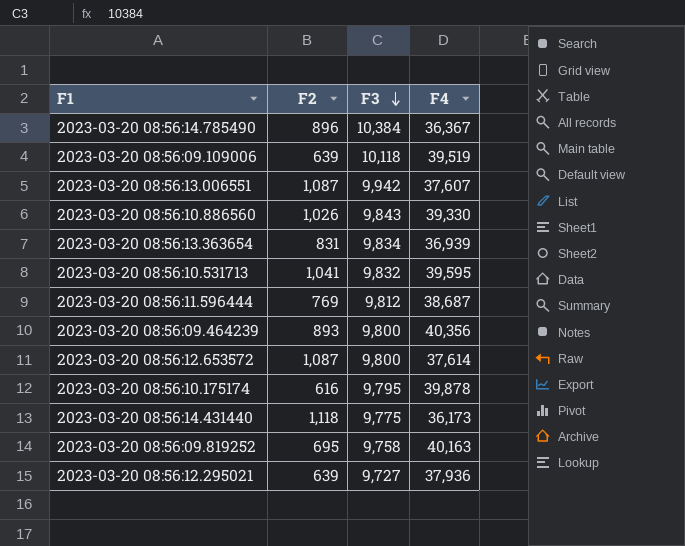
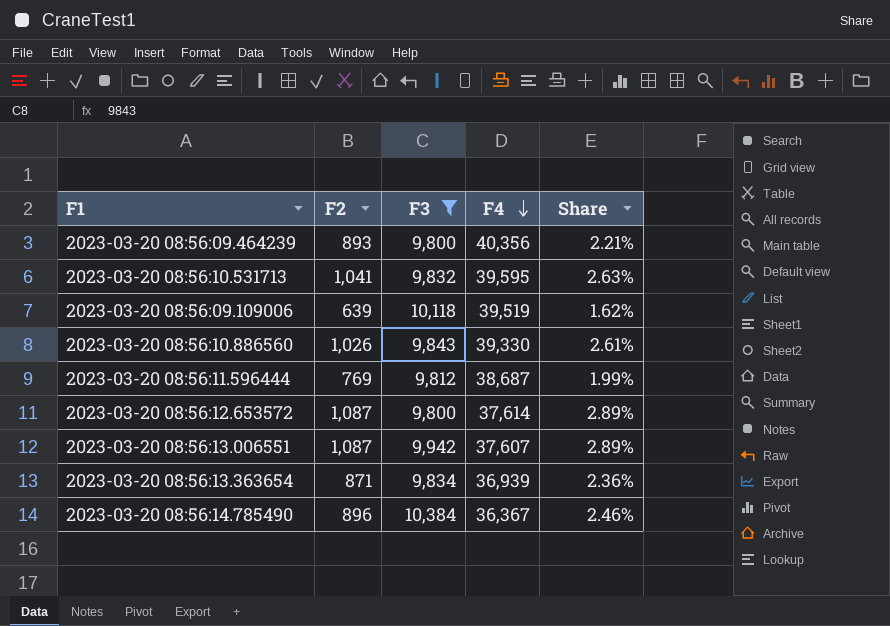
filter: none -> F3 >= 9,800
row order: F3 descending -> F4 descending
column Share | formula: none -> [F2] / [F4]
2023-03-20 08:56:13.363654 | F2: 831 -> 871

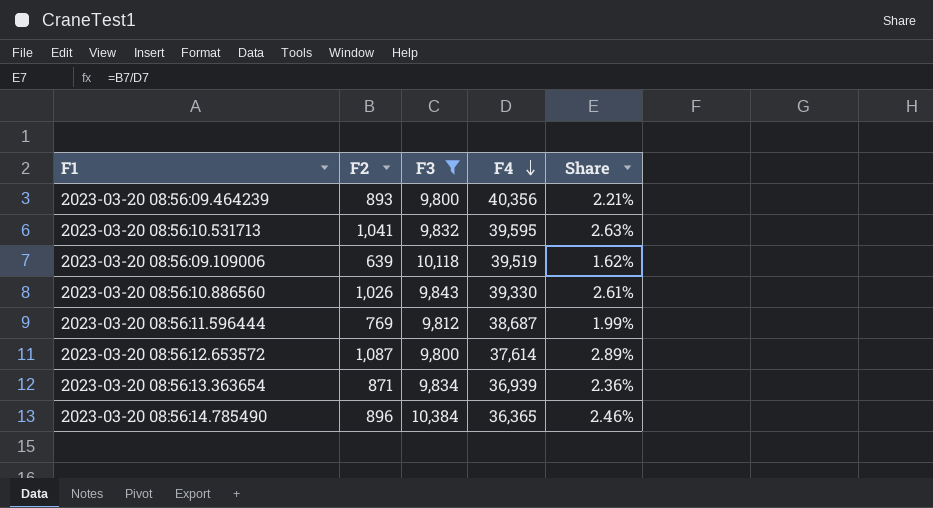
row 2023-03-20 08:56:13.006551: 1,087 | 9,942 | 37,607 | 2.89% -> none
2023-03-20 08:56:14.785490 | F4: 36,367 -> 36,365

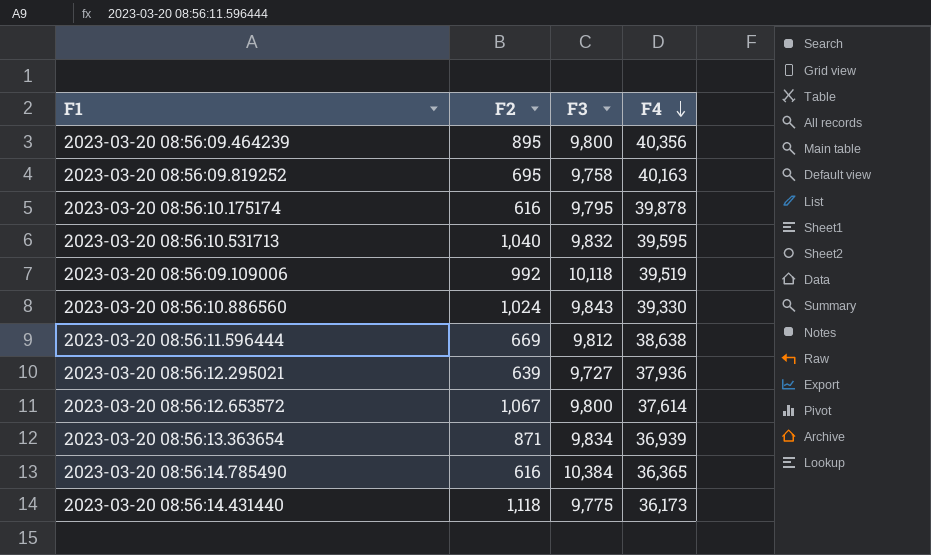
filter: F3 >= 9,800 -> none
column Share | formula: [F2] / [F4] -> none
2023-03-20 08:56:09.464239 | F2: 893 -> 895
2023-03-20 08:56:10.531713 | F2: 1,041 -> 1,040
2023-03-20 08:56:09.109006 | F2: 639 -> 992
2023-03-20 08:56:10.886560 | F2: 1,026 -> 1,024
2023-03-20 08:56:11.596444 | F2: 769 -> 669
2023-03-20 08:56:11.596444 | F4: 38,687 -> 38,638
2023-03-20 08:56:12.653572 | F2: 1,087 -> 1,067
2023-03-20 08:56:14.785490 | F2: 896 -> 616

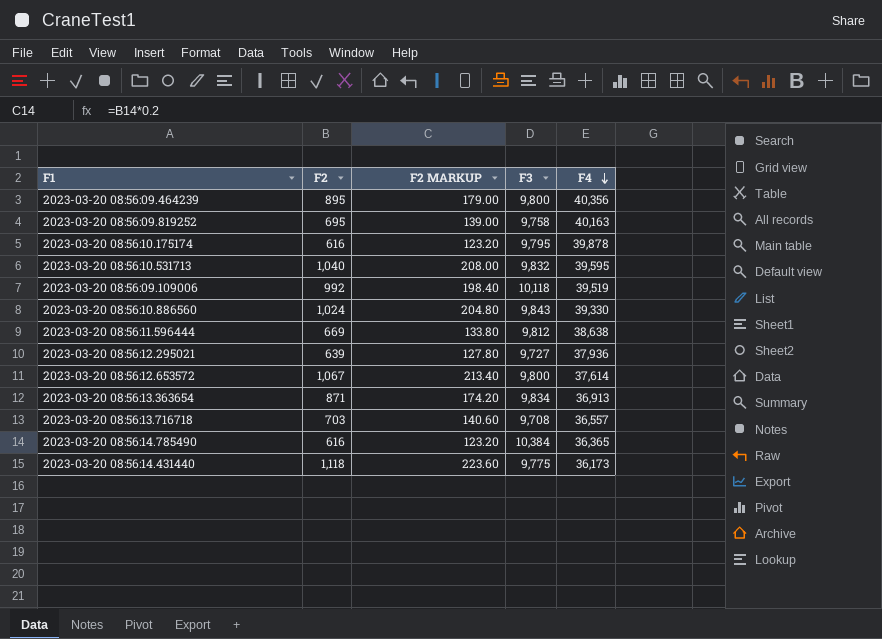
column F2 MARKUP | formula: none -> [F2] * 0.2
2023-03-20 08:56:13.363654 | F4: 36,939 -> 36,913
row 2023-03-20 08:56:13.716718: none -> 703 | 140.60 | 9,708 | 36,557

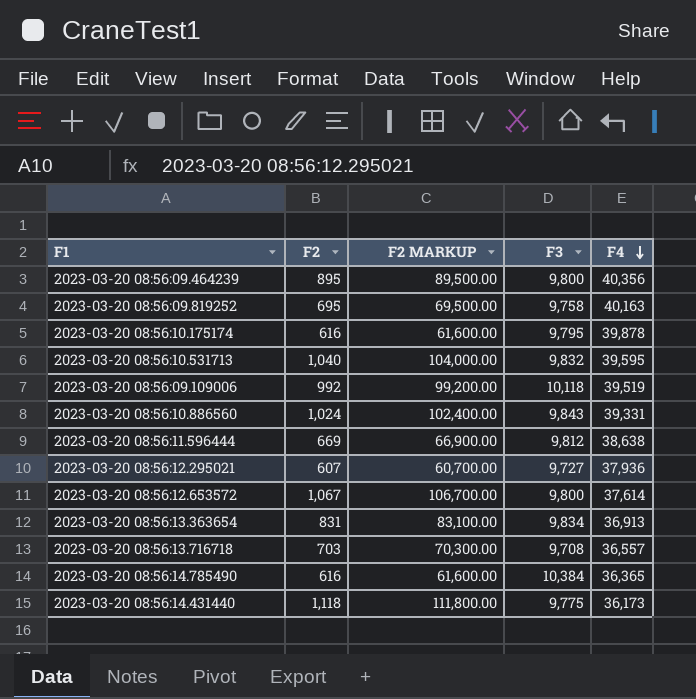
column F2 MARKUP | formula: [F2] * 0.2 -> [F2] * 100
2023-03-20 08:56:10.886560 | F4: 39,330 -> 39,331
2023-03-20 08:56:12.295021 | F2: 639 -> 607
2023-03-20 08:56:13.363654 | F2: 871 -> 831

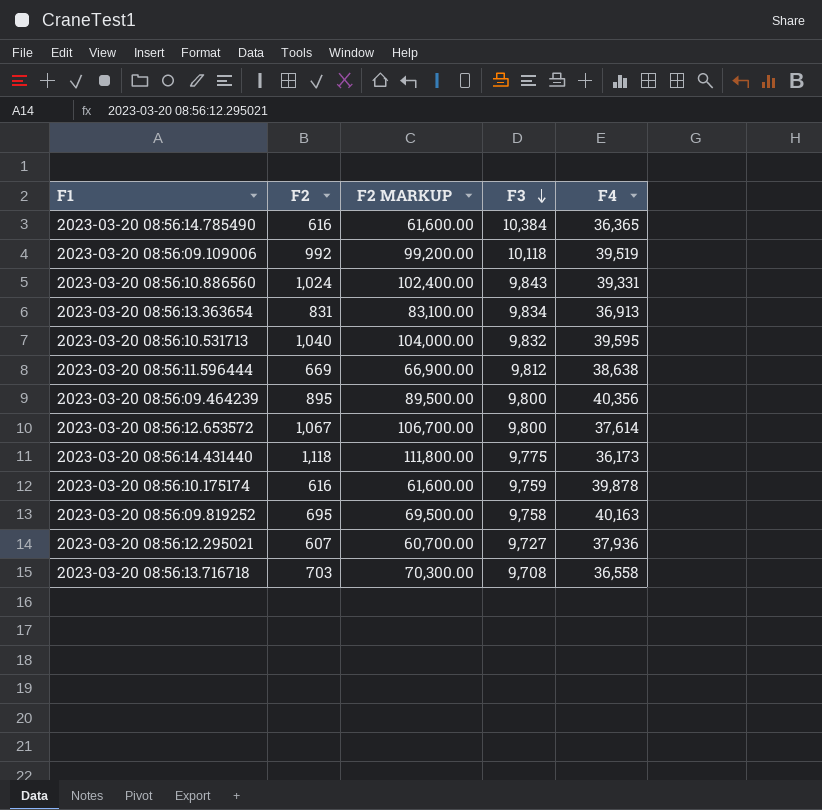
row order: F4 descending -> F3 descending
2023-03-20 08:56:10.175174 | F3: 9,795 -> 9,759
2023-03-20 08:56:13.716718 | F4: 36,557 -> 36,558

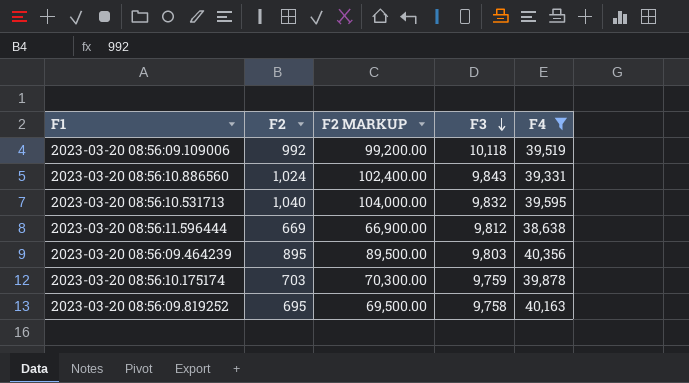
filter: none -> F4 >= 38,638
2023-03-20 08:56:09.464239 | F3: 9,800 -> 9,803
2023-03-20 08:56:10.175174 | F2: 616 -> 703
2023-03-20 08:56:10.175174 | F2 MARKUP: 61,600.00 -> 70,300.00

